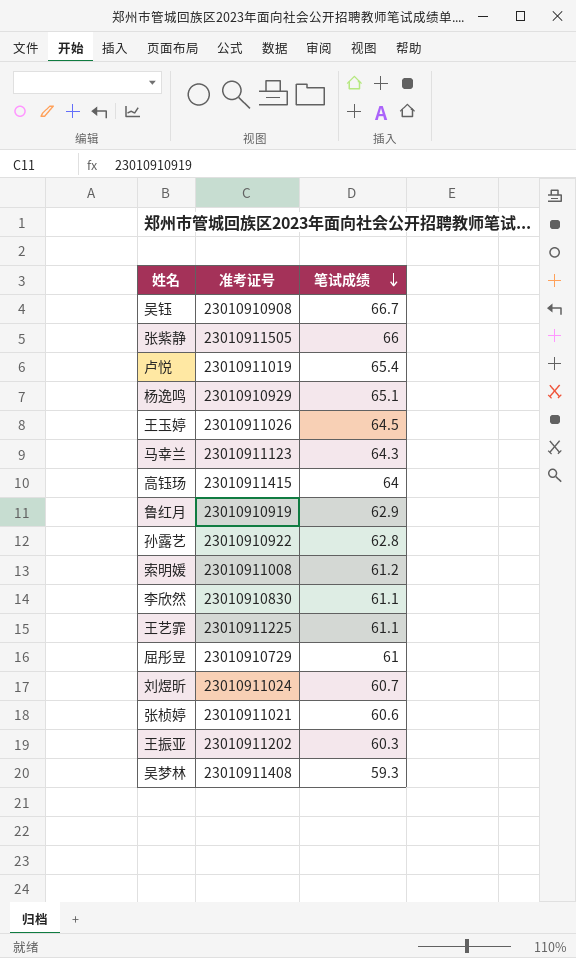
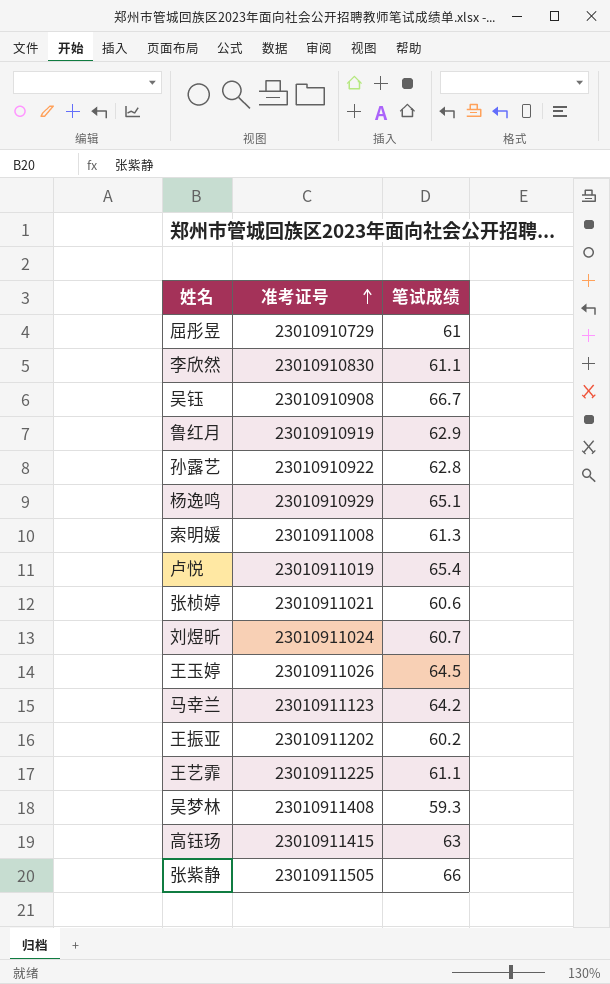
row order: 笔试成绩 descending -> 准考证号 ascending
索明媛 | 笔试成绩: 61.2 -> 61.3
马幸兰 | 笔试成绩: 64.3 -> 64.2
王振亚 | 笔试成绩: 60.3 -> 60.2
高钰玚 | 笔试成绩: 64 -> 63

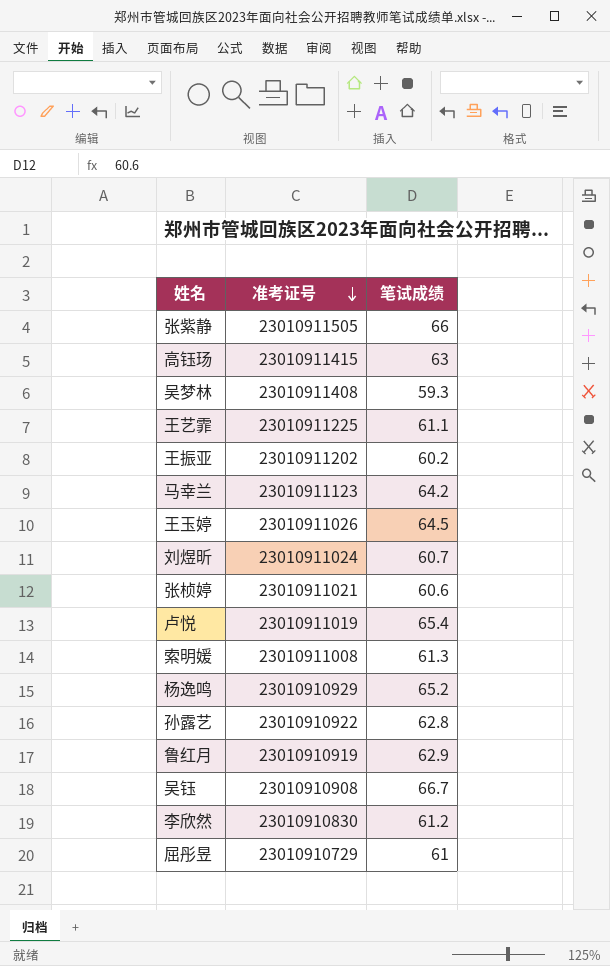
row order: 准考证号 ascending -> 准考证号 descending
杨逸鸣 | 笔试成绩: 65.1 -> 65.2
李欣然 | 笔试成绩: 61.1 -> 61.2

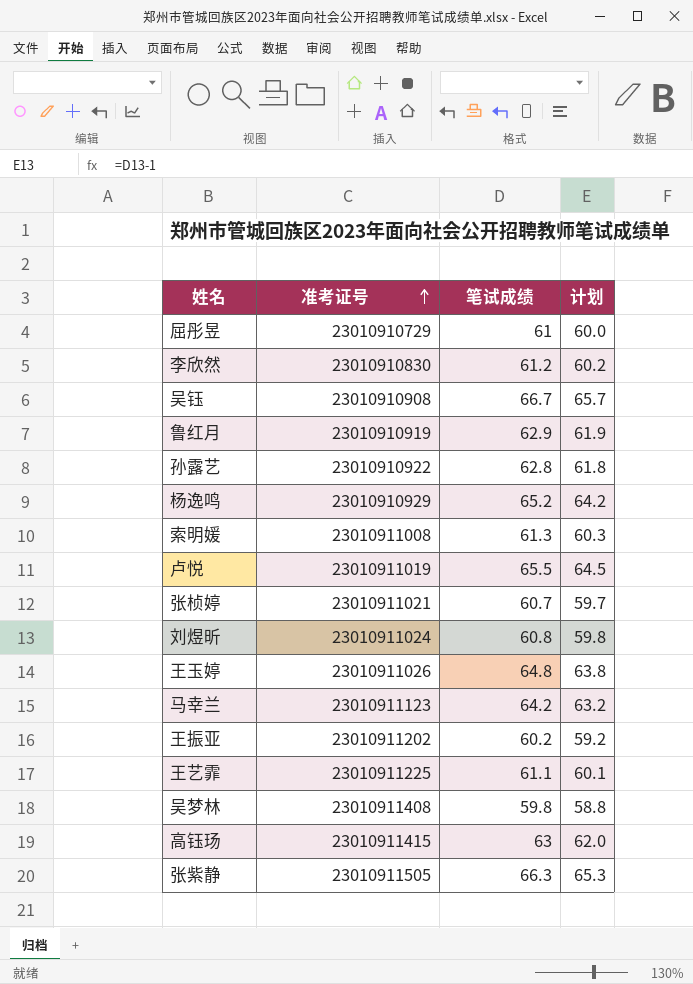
row order: 准考证号 descending -> 准考证号 ascending
column 计划 | formula: none -> [笔试成绩] - 1
卢悦 | 笔试成绩: 65.4 -> 65.5
张桢婷 | 笔试成绩: 60.6 -> 60.7
刘煜昕 | 笔试成绩: 60.7 -> 60.8
王玉婷 | 笔试成绩: 64.5 -> 64.8
吴梦林 | 笔试成绩: 59.3 -> 59.8
张紫静 | 笔试成绩: 66 -> 66.3

